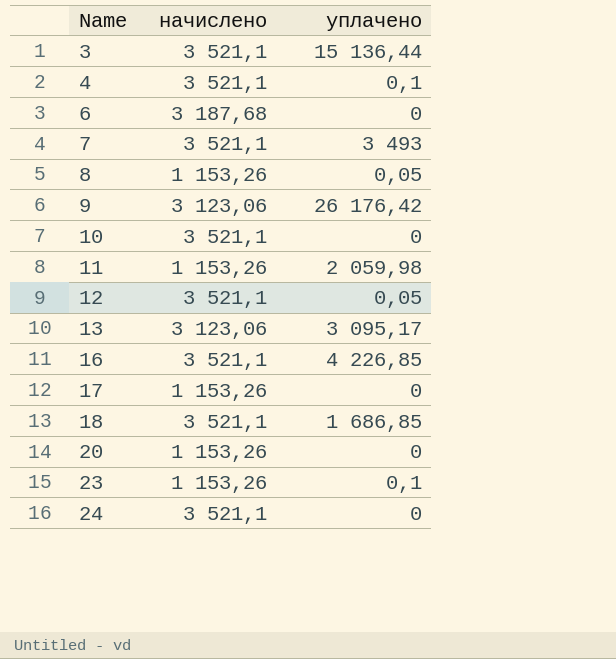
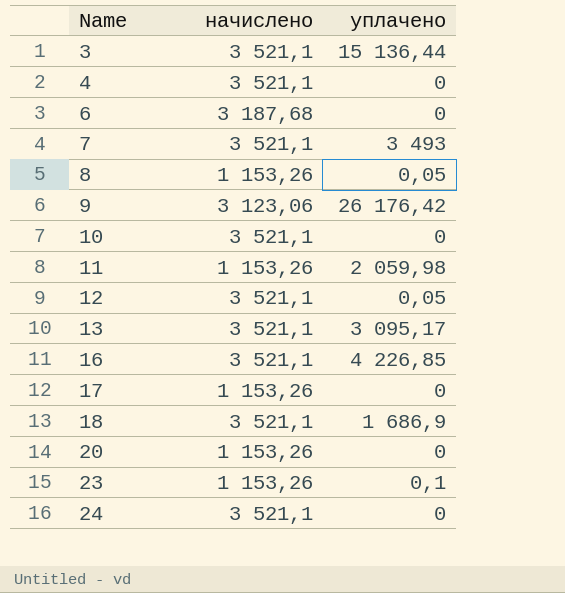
4 | уплачено: 0,1 -> 0
13 | начислено: 3 123,06 -> 3 521,1
18 | уплачено: 1 686,85 -> 1 686,9

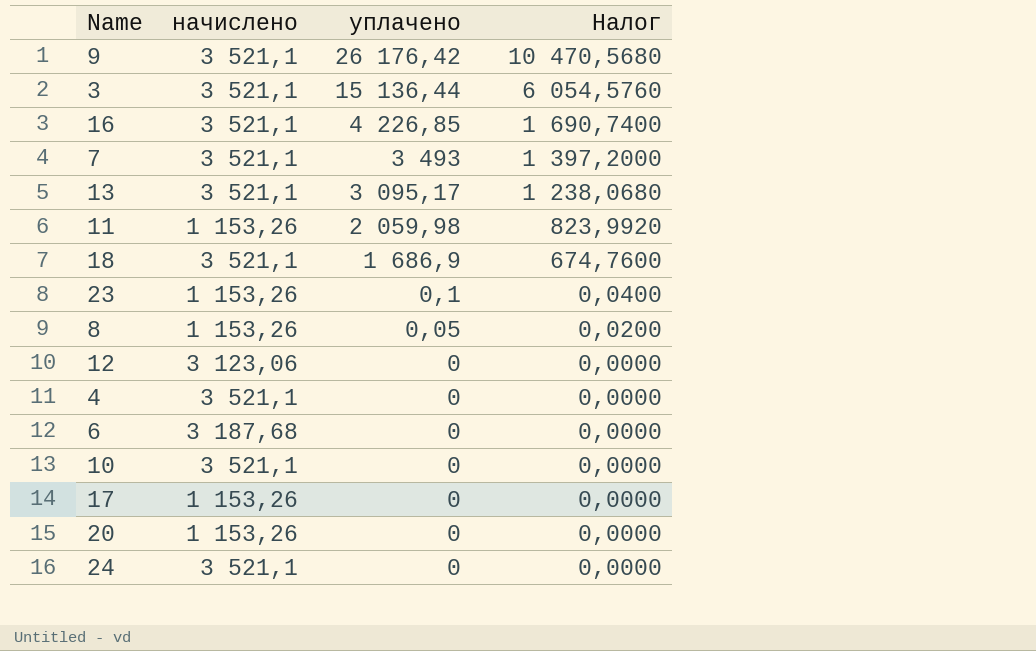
row order: Name ascending -> уплачено descending
column Налог | formula: none -> [уплачено] * 0,4
9 | начислено: 3 123,06 -> 3 521,1
12 | начислено: 3 521,1 -> 3 123,06
12 | уплачено: 0,05 -> 0

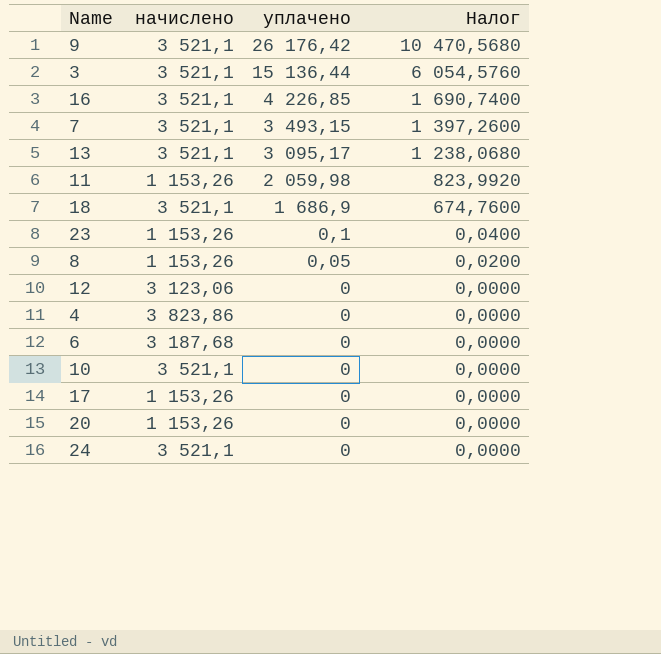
7 | уплачено: 3 493 -> 3 493,15
7 | Налог: 1 397,2000 -> 1 397,2600
4 | начислено: 3 521,1 -> 3 823,86

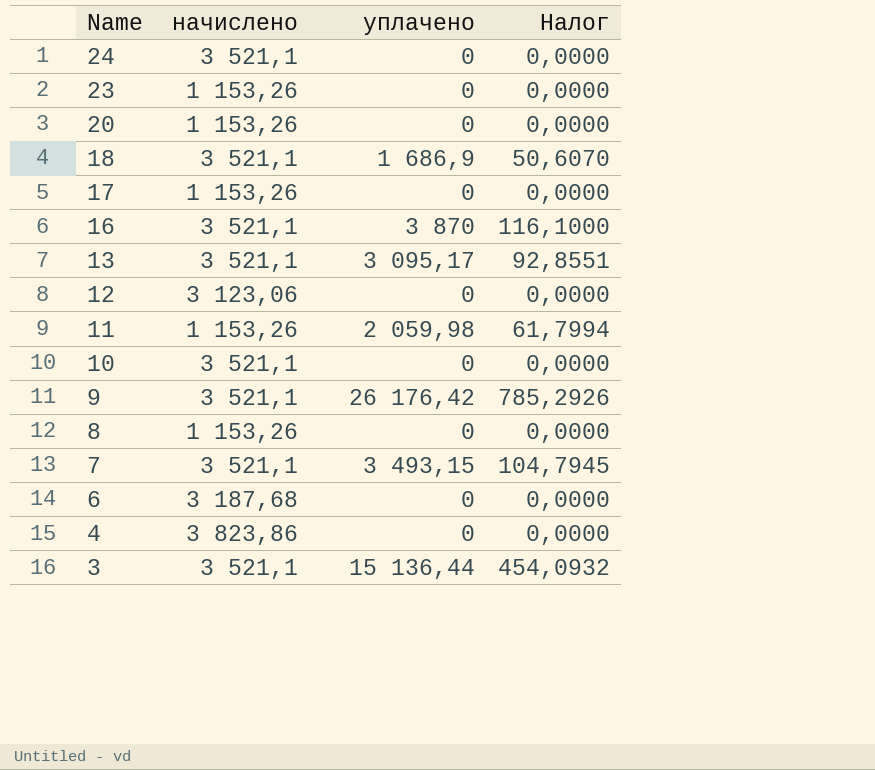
row order: уплачено descending -> Name descending
column Налог | formula: [уплачено] * 0,4 -> [уплачено] * 0,03
23 | уплачено: 0,1 -> 0
16 | уплачено: 4 226,85 -> 3 870
8 | уплачено: 0,05 -> 0

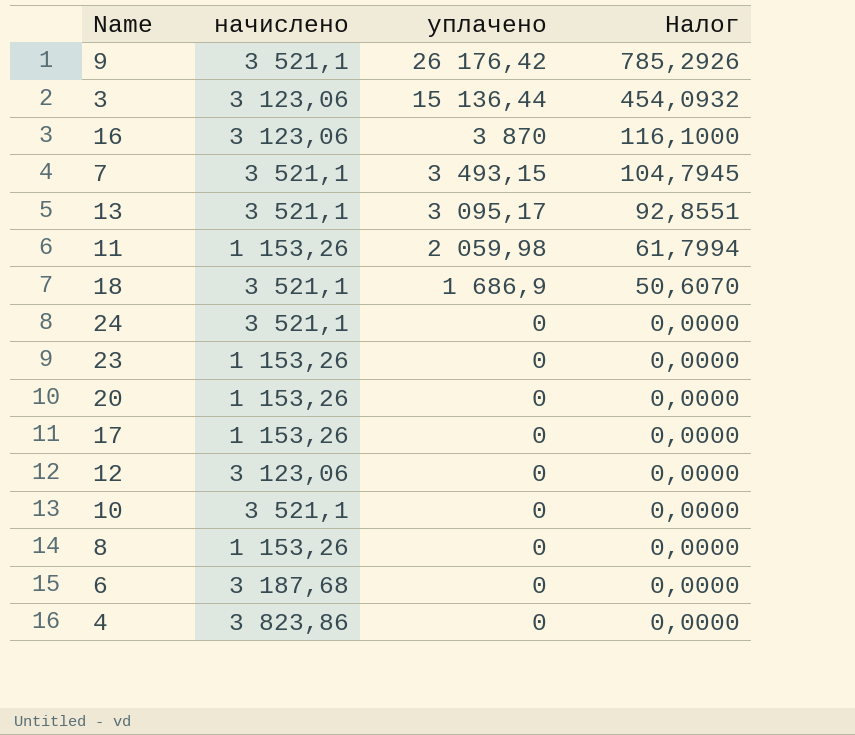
row order: Name descending -> уплачено descending
3 | начислено: 3 521,1 -> 3 123,06
16 | начислено: 3 521,1 -> 3 123,06

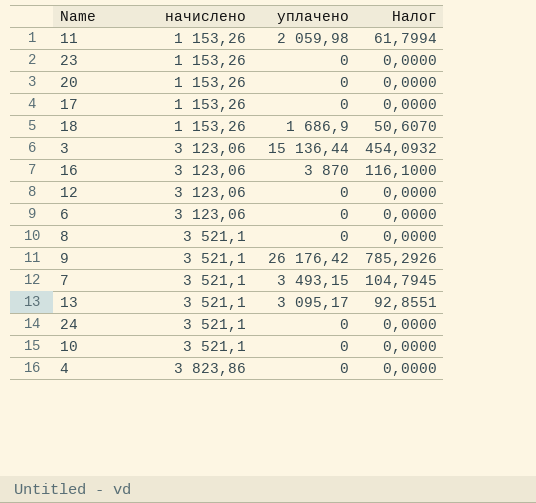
row order: уплачено descending -> начислено ascending
18 | начислено: 3 521,1 -> 1 153,26
6 | начислено: 3 187,68 -> 3 123,06
8 | начислено: 1 153,26 -> 3 521,1

